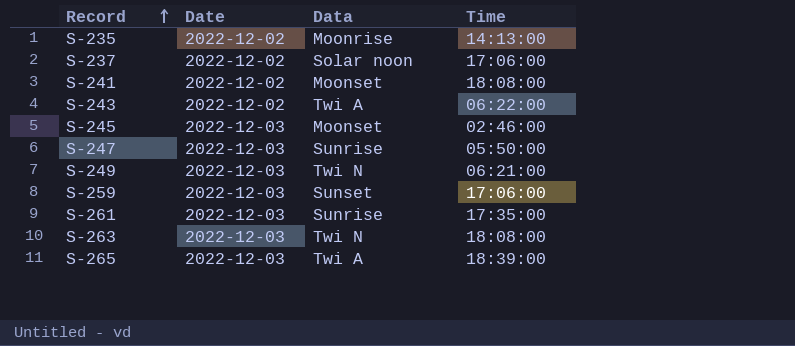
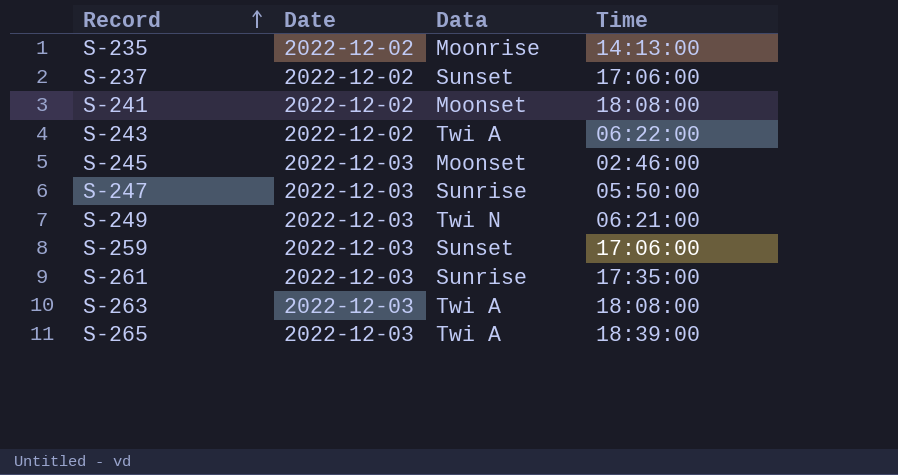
S-237 | Data: Solar noon -> Sunset
S-263 | Data: Twi N -> Twi A

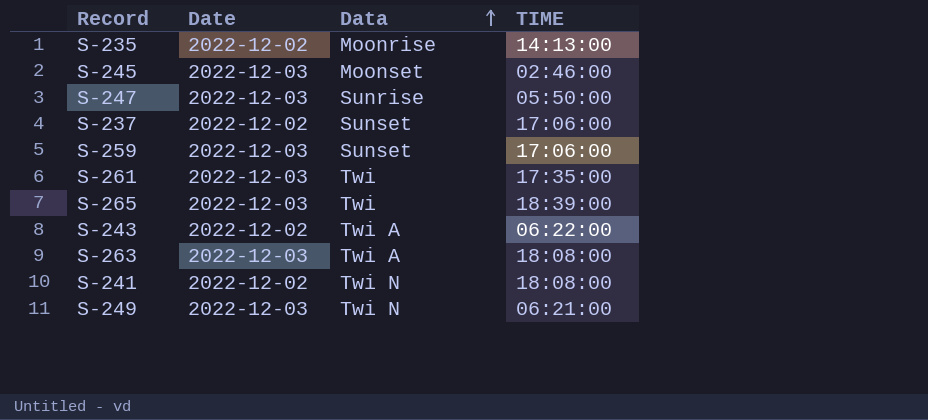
row order: Record ascending -> Data ascending
column name: Time -> TIME
S-261 | Data: Sunrise -> Twi
S-265 | Data: Twi A -> Twi
S-241 | Data: Moonset -> Twi N

